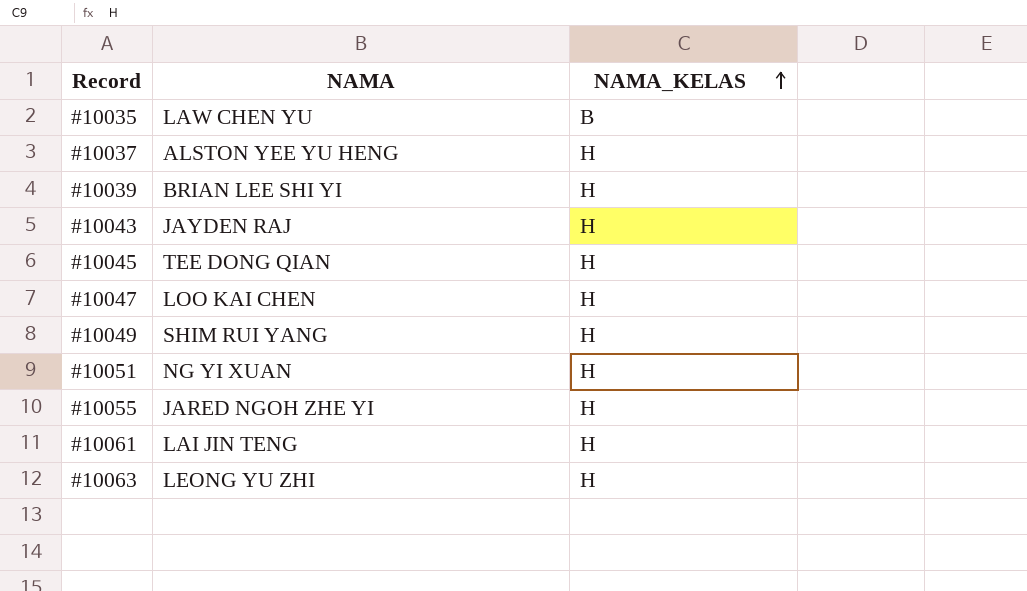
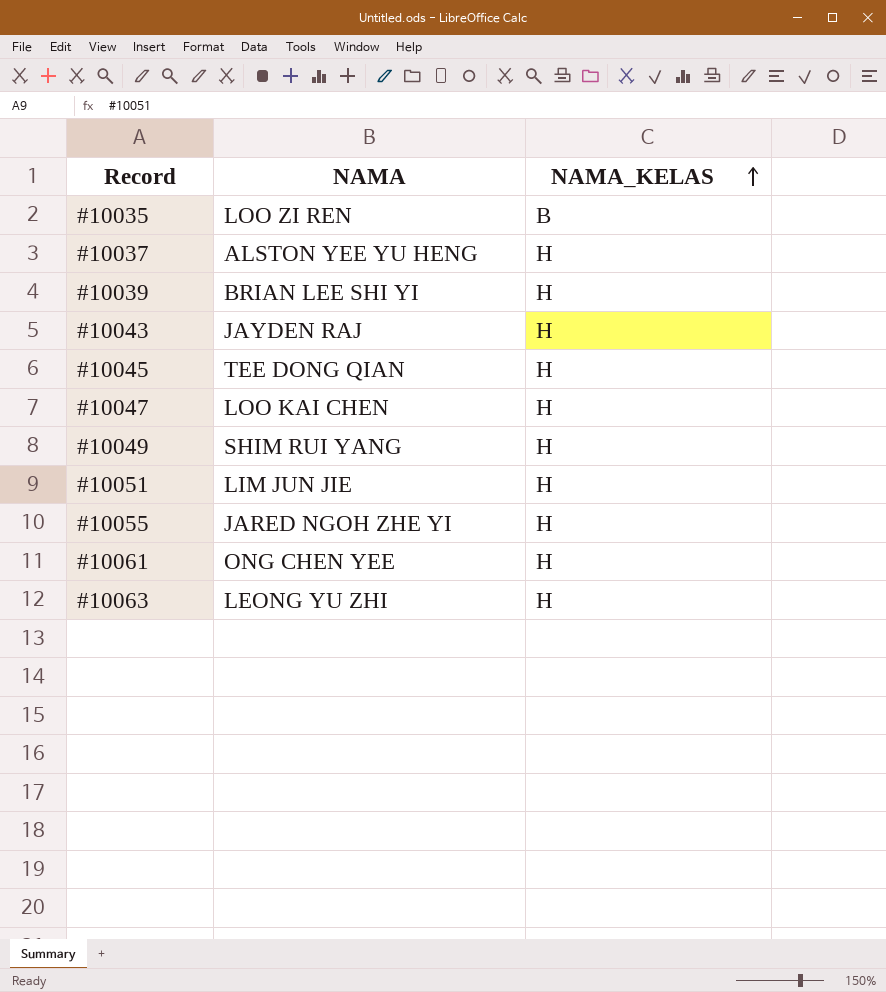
#10035 | NAMA: LAW CHEN YU -> LOO ZI REN
#10051 | NAMA: NG YI XUAN -> LIM JUN JIE
#10061 | NAMA: LAI JIN TENG -> ONG CHEN YEE

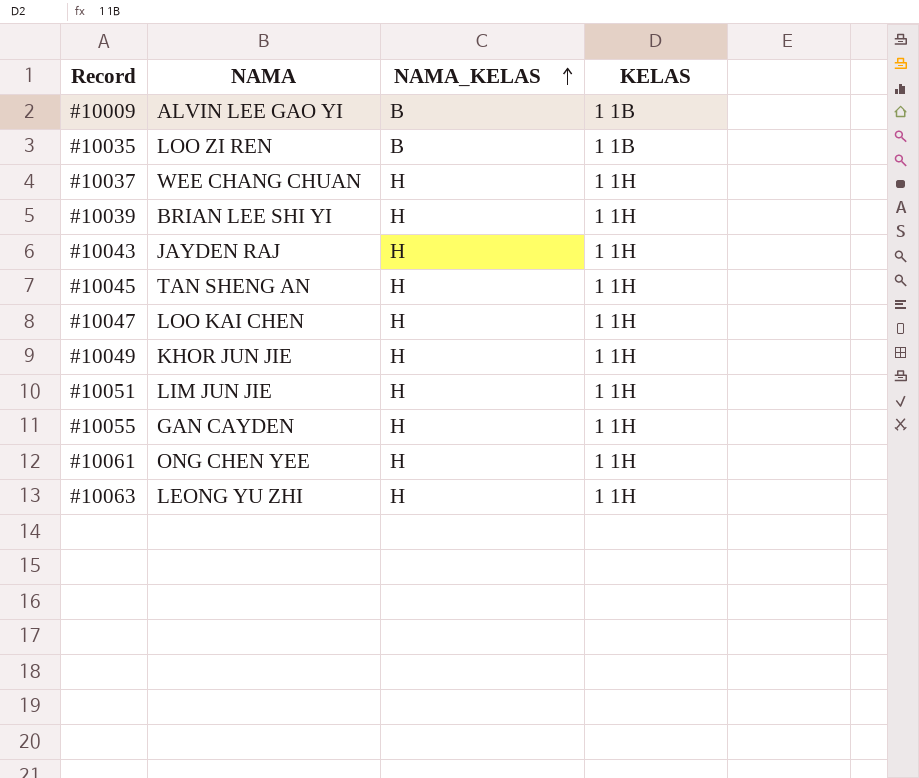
column KELAS | position: none -> 4
row #10009: none -> ALVIN LEE GAO YI | B | 1 1B
#10037 | NAMA: ALSTON YEE YU HENG -> WEE CHANG CHUAN
#10045 | NAMA: TEE DONG QIAN -> TAN SHENG AN
#10049 | NAMA: SHIM RUI YANG -> KHOR JUN JIE
#10055 | NAMA: JARED NGOH ZHE YI -> GAN CAYDEN

